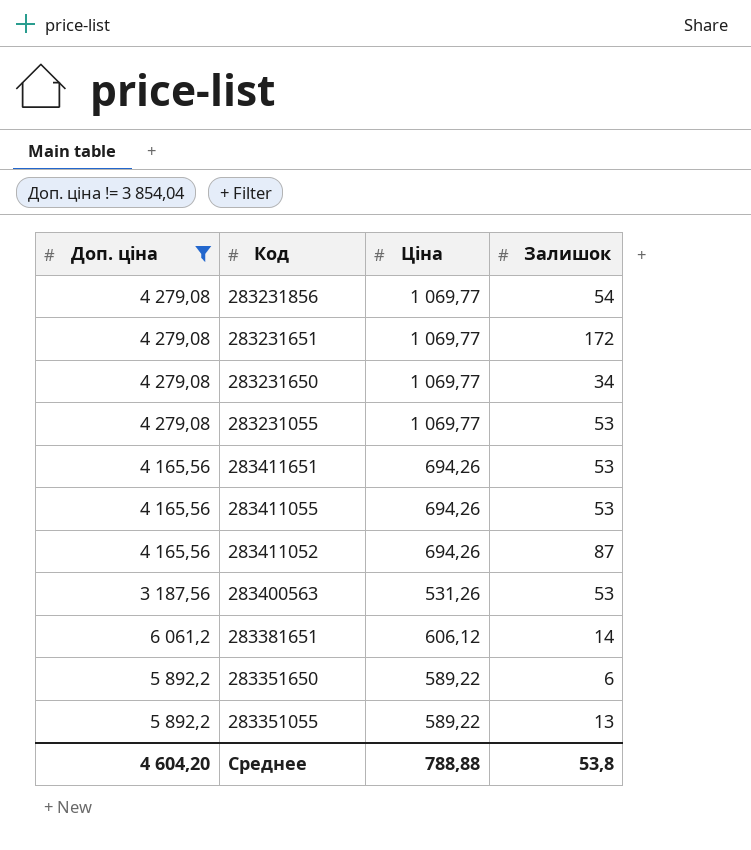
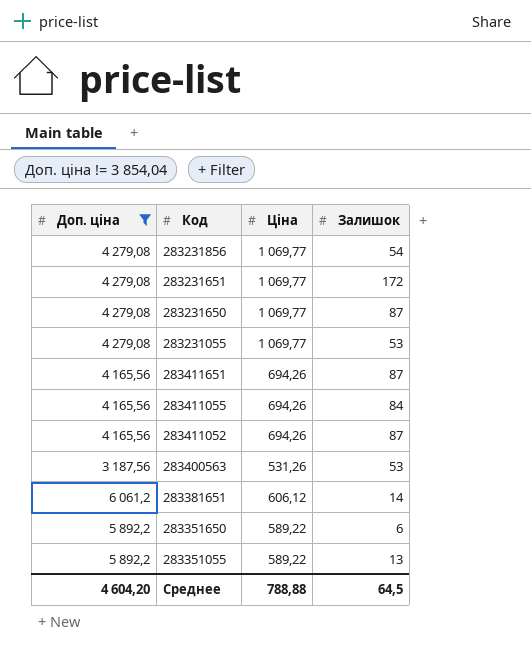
283231650 | Залишок: 34 -> 87
283411651 | Залишок: 53 -> 87
283411055 | Залишок: 53 -> 84
Среднее | Залишок: 53,8 -> 64,5

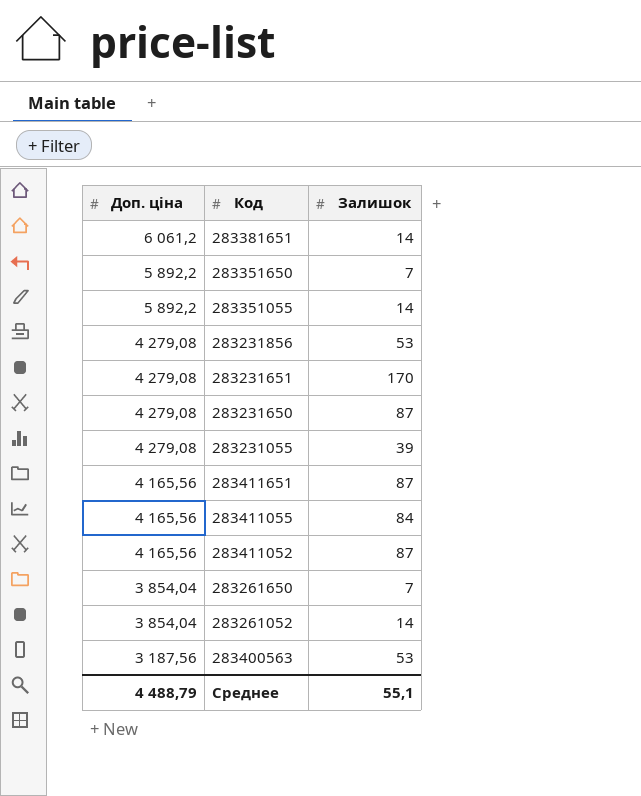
filter: Доп. ціна != 3 854,04 -> none
row order: none -> Доп. ціна descending
column Ціна | position: 3 -> none
283351650 | Залишок: 6 -> 7
283351055 | Залишок: 13 -> 14
283231856 | Залишок: 54 -> 53
283231651 | Залишок: 172 -> 170
283231055 | Залишок: 53 -> 39
Среднее | Доп. ціна: 4 604,20 -> 4 488,79
Среднее | Залишок: 64,5 -> 55,1

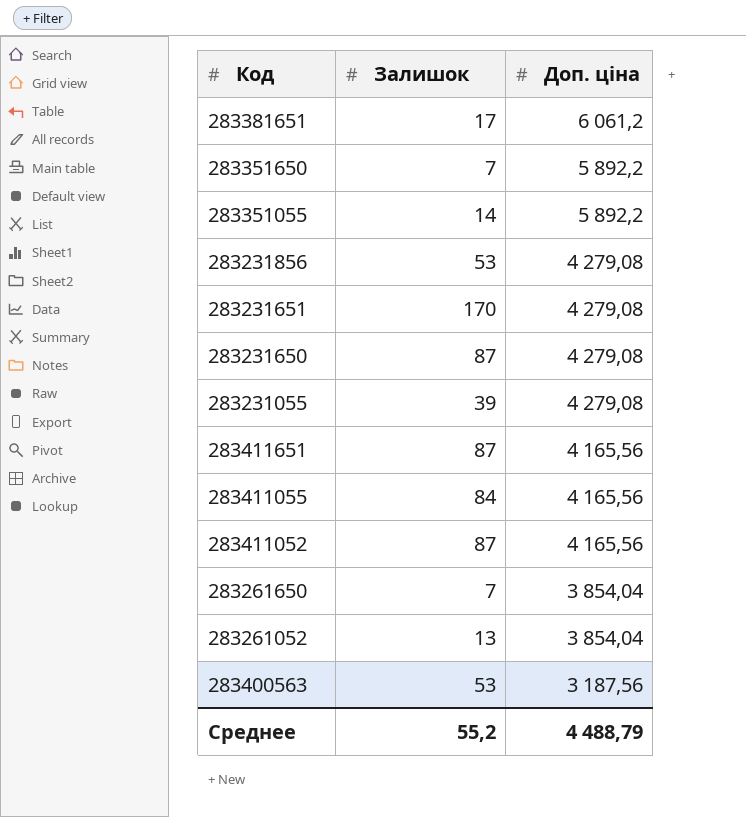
column Доп. ціна | position: 1 -> 3
283381651 | Залишок: 14 -> 17
283261052 | Залишок: 14 -> 13
Среднее | Залишок: 55,1 -> 55,2

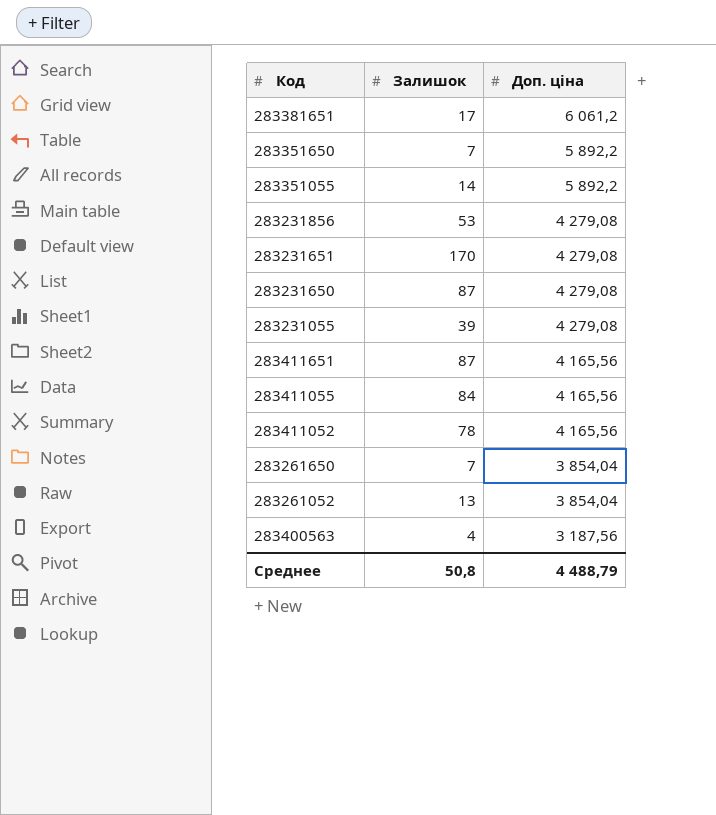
283411052 | Залишок: 87 -> 78
283400563 | Залишок: 53 -> 4
Среднее | Залишок: 55,2 -> 50,8

